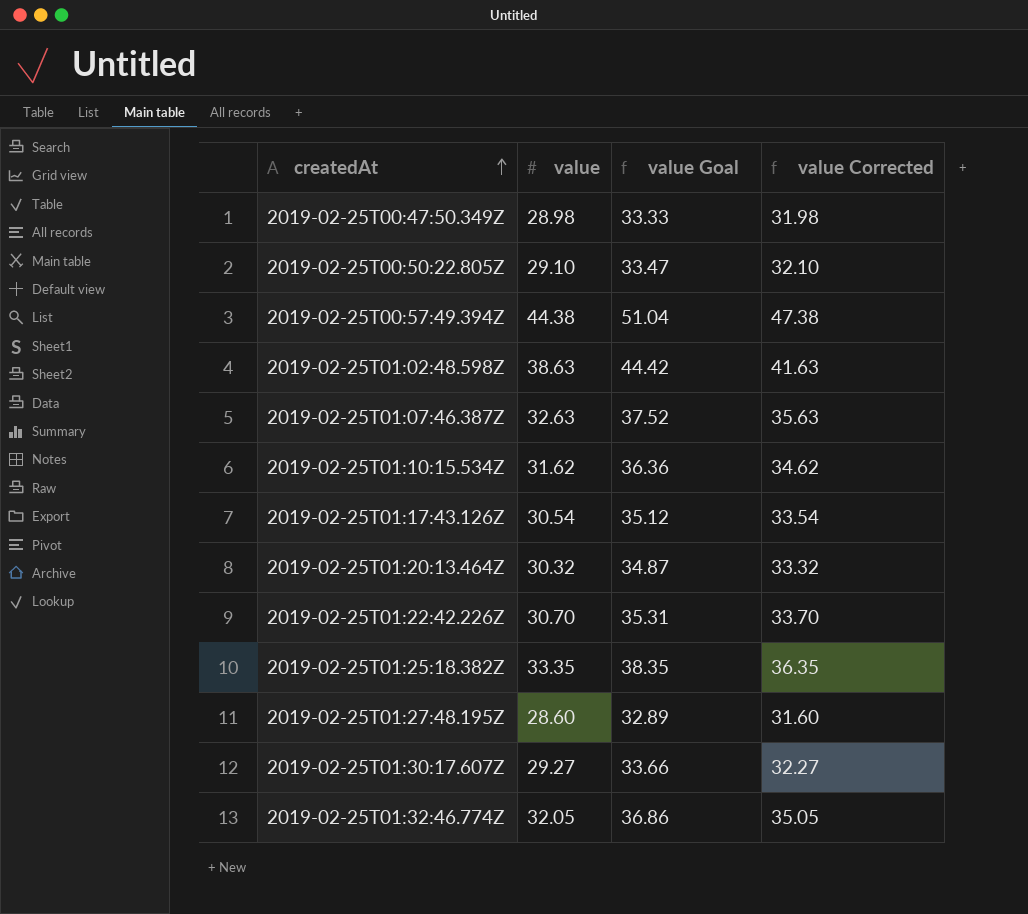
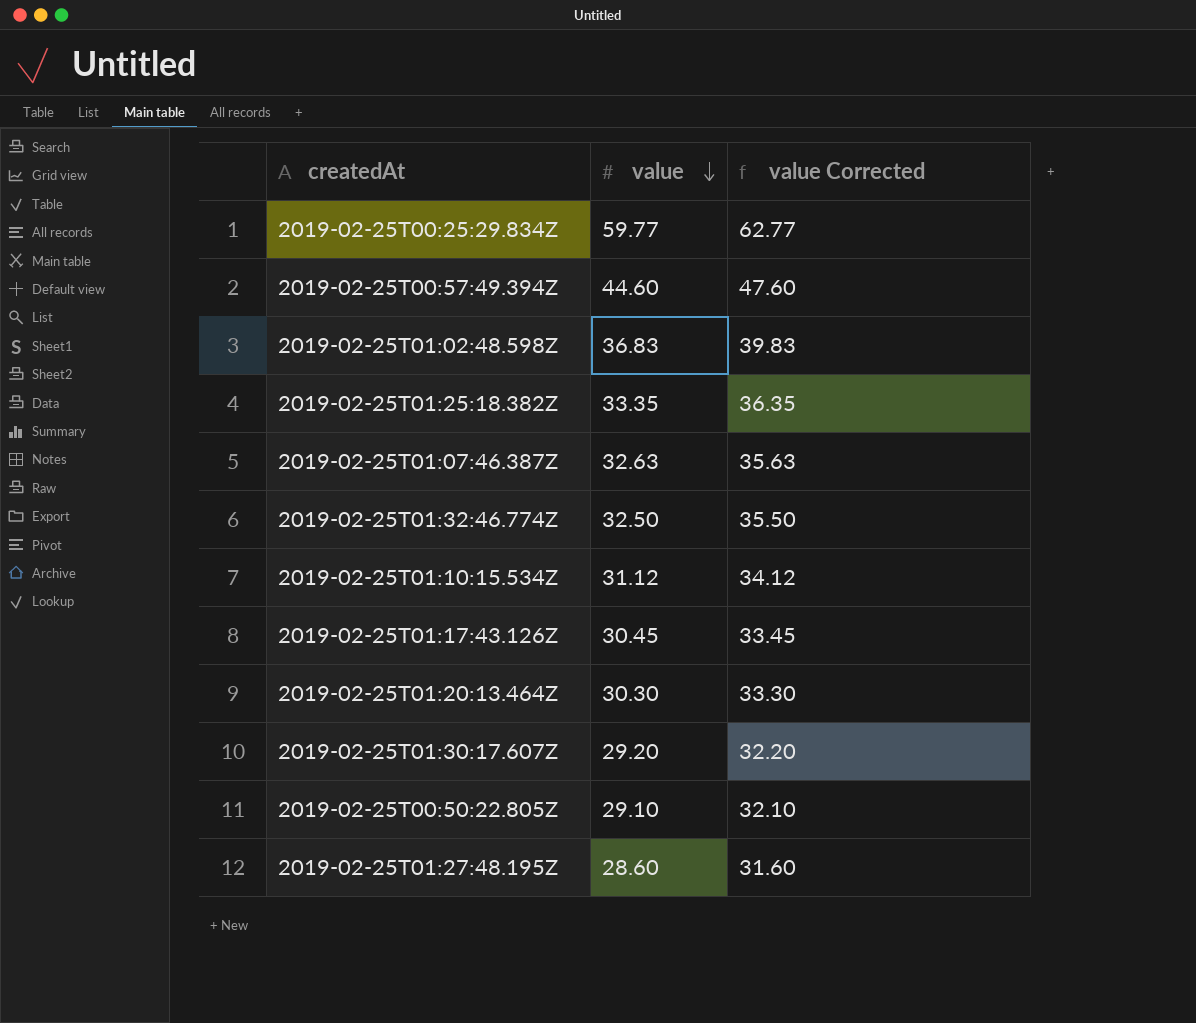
row order: createdAt ascending -> value descending
column value Goal | formula: [value] * 1.15 -> none
row 2019-02-25T00:47:50.349Z: 28.98 | 33.33 | 31.98 -> none
row 2019-02-25T01:22:42.226Z: 30.70 | 35.31 | 33.70 -> none
row 2019-02-25T00:25:29.834Z: none -> 59.77 | 62.77
2019-02-25T00:57:49.394Z | value: 44.38 -> 44.60
2019-02-25T00:57:49.394Z | value Corrected: 47.38 -> 47.60
2019-02-25T01:02:48.598Z | value: 38.63 -> 36.83
2019-02-25T01:02:48.598Z | value Corrected: 41.63 -> 39.83
2019-02-25T01:32:46.774Z | value: 32.05 -> 32.50
2019-02-25T01:32:46.774Z | value Corrected: 35.05 -> 35.50
2019-02-25T01:10:15.534Z | value: 31.62 -> 31.12
2019-02-25T01:10:15.534Z | value Corrected: 34.62 -> 34.12
2019-02-25T01:17:43.126Z | value: 30.54 -> 30.45
2019-02-25T01:17:43.126Z | value Corrected: 33.54 -> 33.45
2019-02-25T01:20:13.464Z | value: 30.32 -> 30.30
2019-02-25T01:20:13.464Z | value Corrected: 33.32 -> 33.30
2019-02-25T01:30:17.607Z | value: 29.27 -> 29.20
2019-02-25T01:30:17.607Z | value Corrected: 32.27 -> 32.20

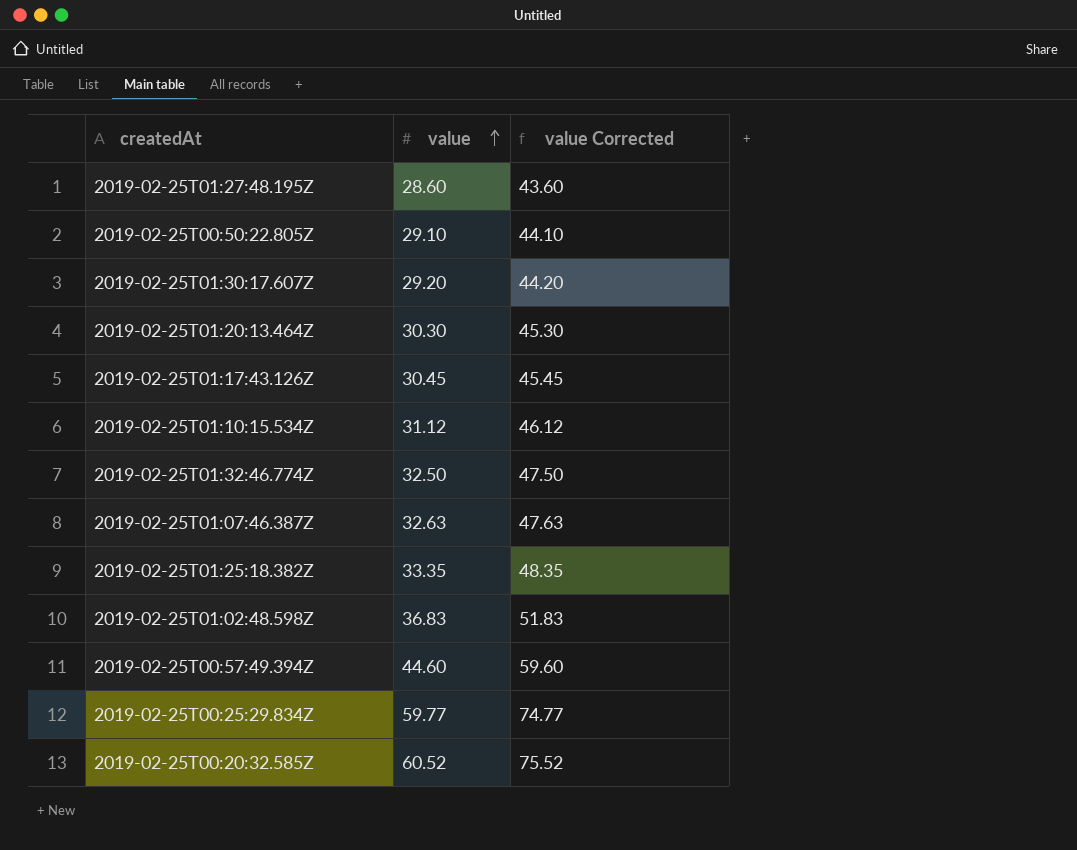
row order: value descending -> value ascending
column value Corrected | formula: [value] + 3 -> [value] + 15
row 2019-02-25T00:20:32.585Z: none -> 60.52 | 75.52

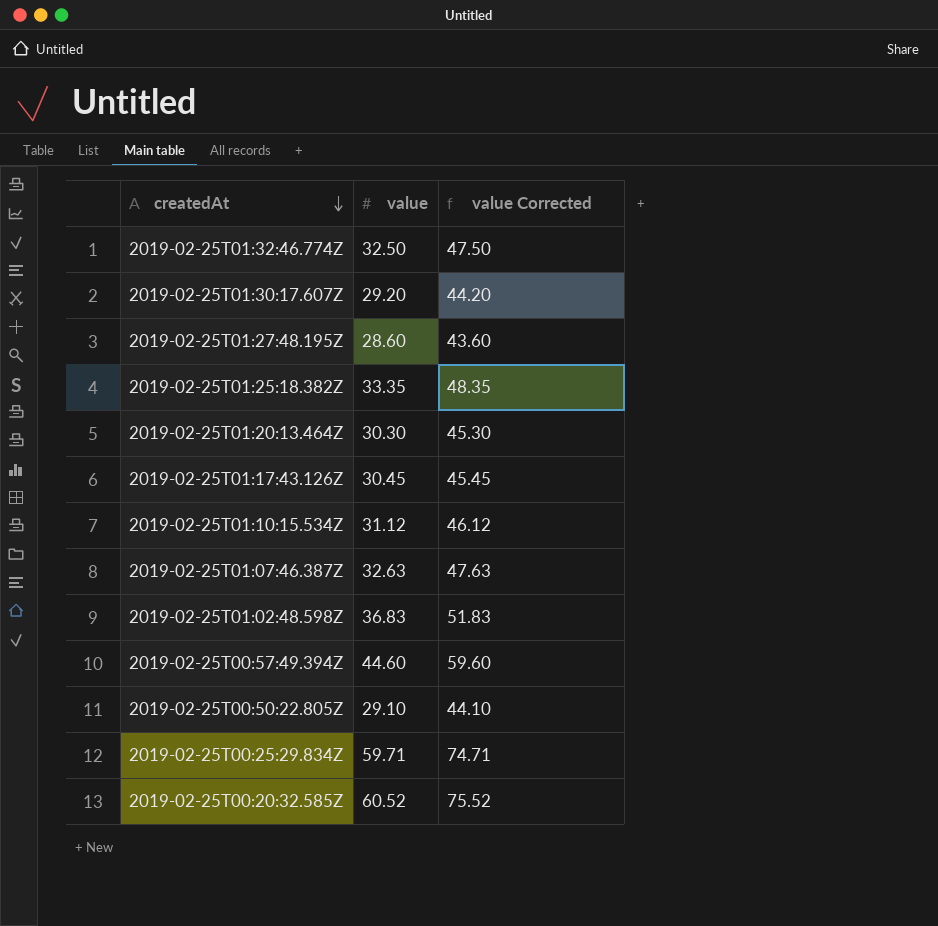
row order: value ascending -> createdAt descending
2019-02-25T00:25:29.834Z | value: 59.77 -> 59.71
2019-02-25T00:25:29.834Z | value Corrected: 74.77 -> 74.71

